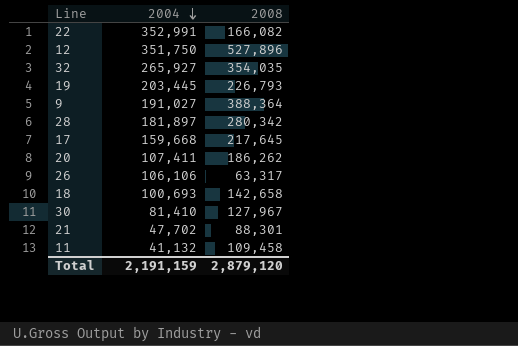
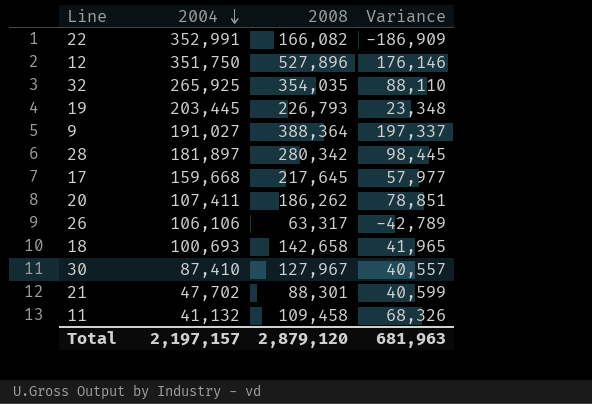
column Variance | formula: none -> [2008] - [2004]
32 | 2004: 265,927 -> 265,925
30 | 2004: 81,410 -> 87,410
Total | 2004: 2,191,159 -> 2,197,157

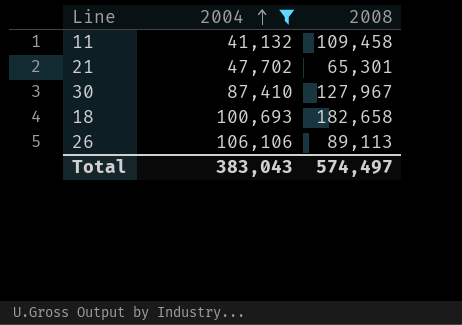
filter: none -> 2004 <= 106,106
row order: 2004 descending -> 2004 ascending
column Variance | formula: [2008] - [2004] -> none
21 | 2008: 88,301 -> 65,301
18 | 2008: 142,658 -> 182,658
26 | 2008: 63,317 -> 89,113
Total | 2004: 2,197,157 -> 383,043
Total | 2008: 2,879,120 -> 574,497

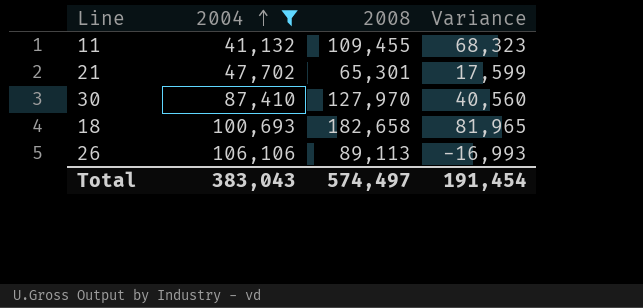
column Variance | formula: none -> [2008] - [2004]
11 | 2008: 109,458 -> 109,455
30 | 2008: 127,967 -> 127,970

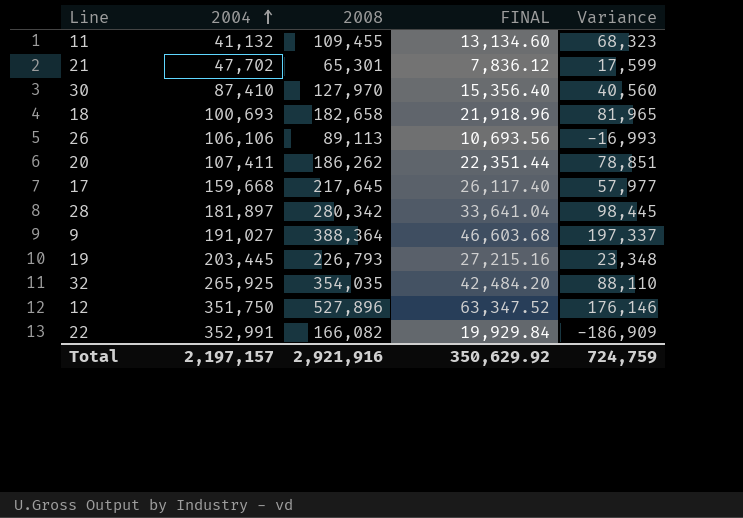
filter: 2004 <= 106,106 -> none
column FINAL | formula: none -> [2008] * 0.12
Total | 2004: 383,043 -> 2,197,157
Total | 2008: 574,497 -> 2,921,916
Total | Variance: 191,454 -> 724,759

